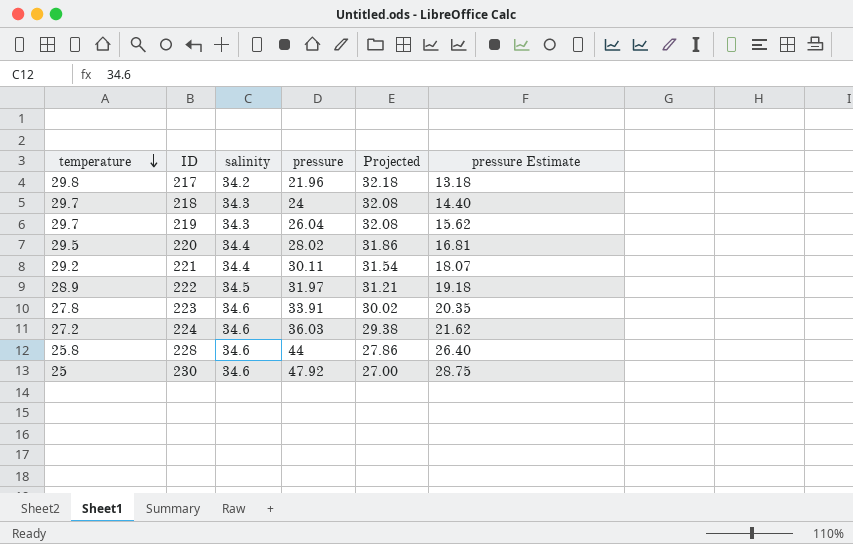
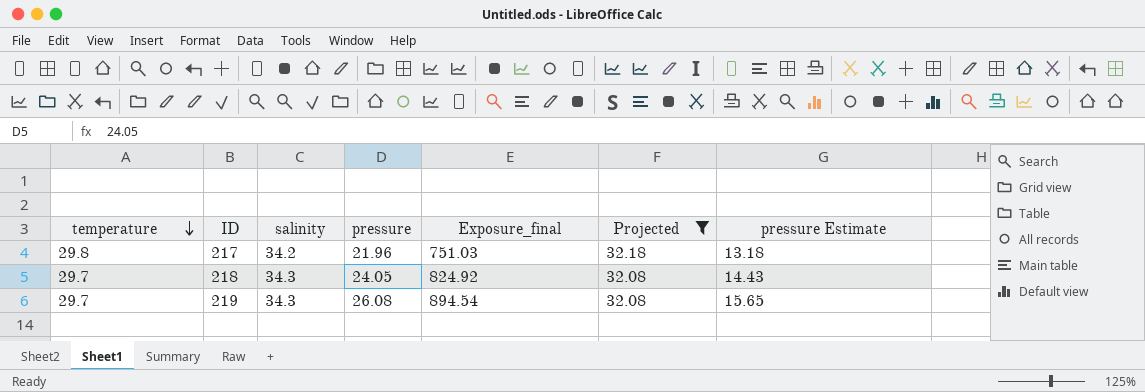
filter: none -> Projected >= 32.08
column Exposure_final | formula: none -> [salinity] * [pressure]
218 | pressure: 24 -> 24.05
218 | pressure Estimate: 14.40 -> 14.43
219 | pressure: 26.04 -> 26.08
219 | pressure Estimate: 15.62 -> 15.65

